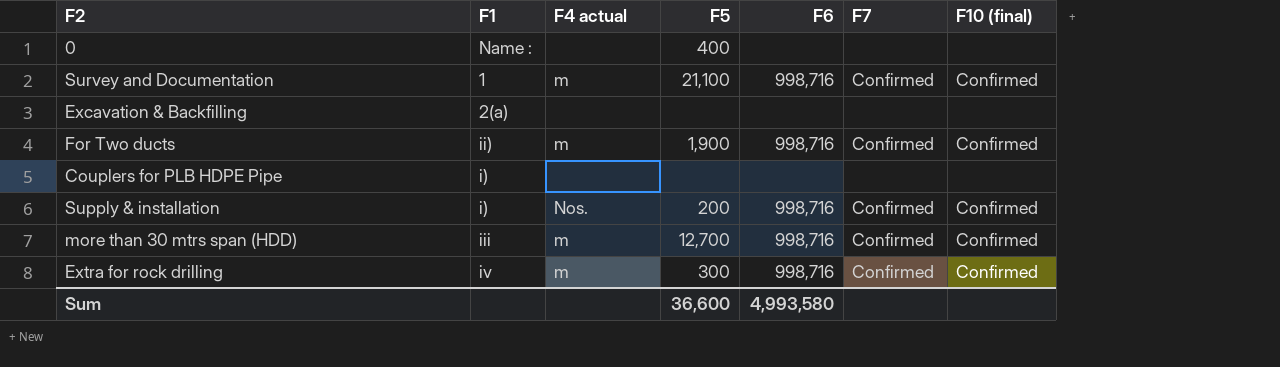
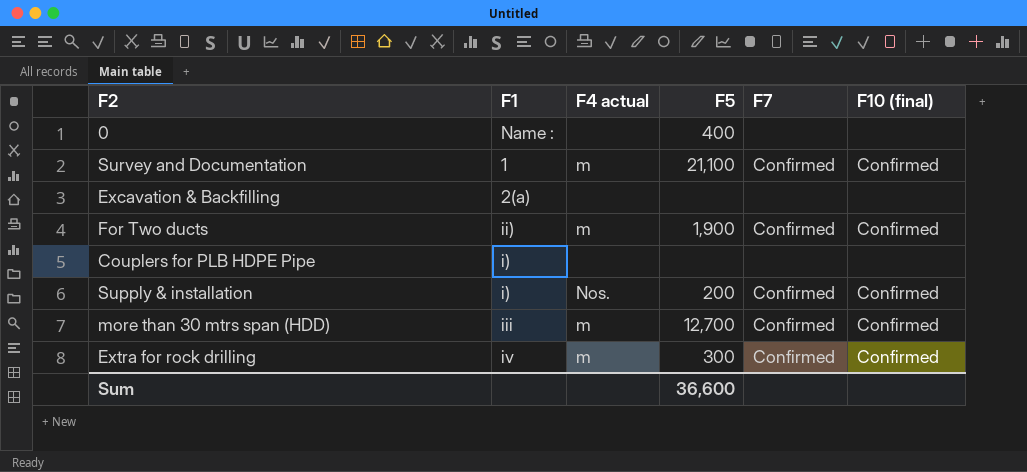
column F6 | position: 5 -> none

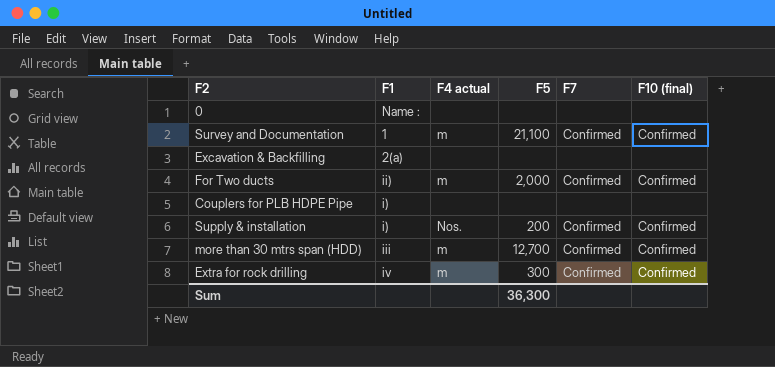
0 | F5: 400 -> none
For Two ducts | F5: 1,900 -> 2,000
Sum | F5: 36,600 -> 36,300

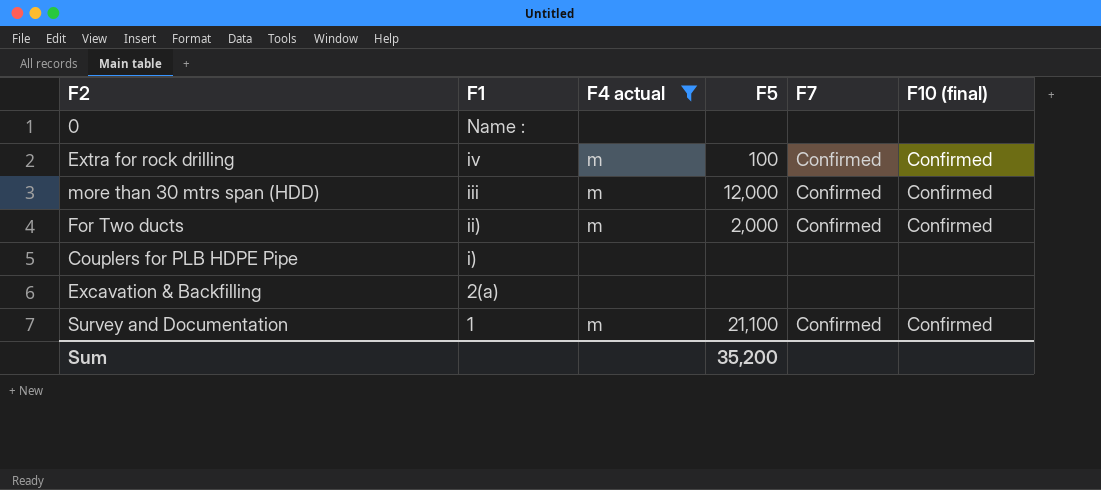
filter: none -> F4 actual != Nos.
row order: none -> F1 descending
Extra for rock drilling | F5: 300 -> 100
more than 30 mtrs span (HDD) | F5: 12,700 -> 12,000
Sum | F5: 36,300 -> 35,200

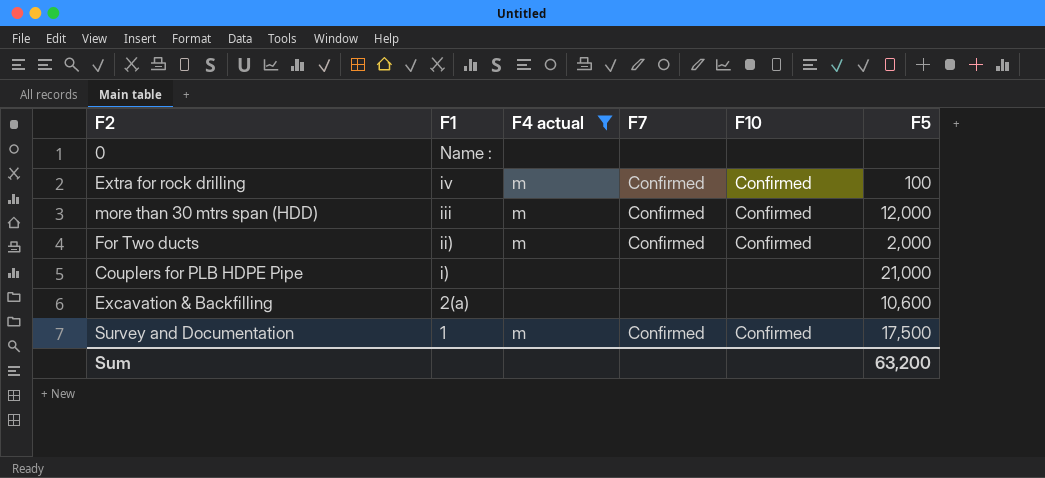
column name: F10 (final) -> F10
column F5 | position: 4 -> 6
Couplers for PLB HDPE Pipe | F5: none -> 21,000
Excavation & Backfilling | F5: none -> 10,600
Survey and Documentation | F5: 21,100 -> 17,500
Sum | F5: 35,200 -> 63,200

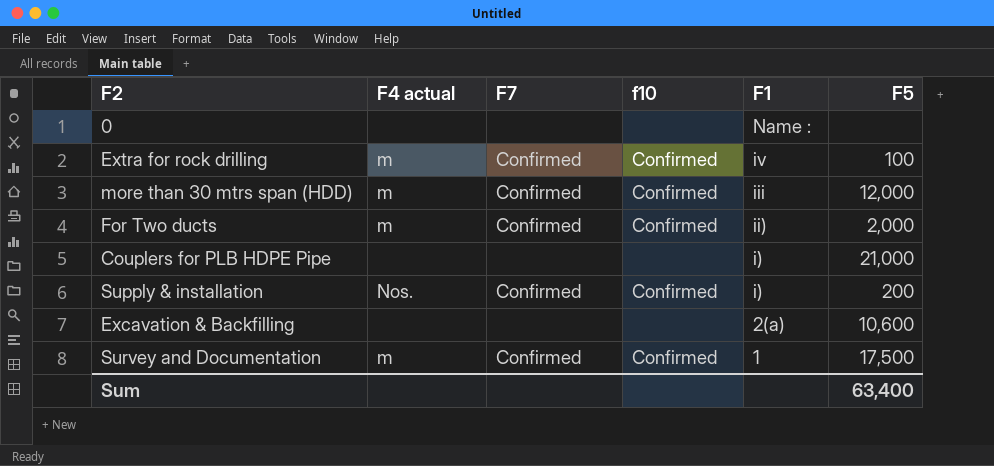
filter: F4 actual != Nos. -> none
column name: F10 -> f10
column F1 | position: 2 -> 5
Sum | F5: 63,200 -> 63,400

